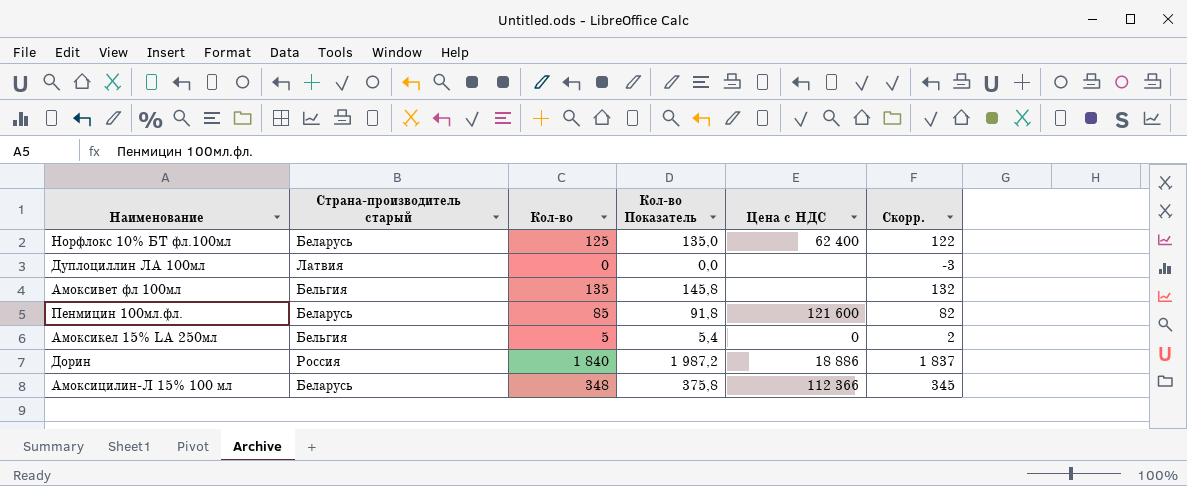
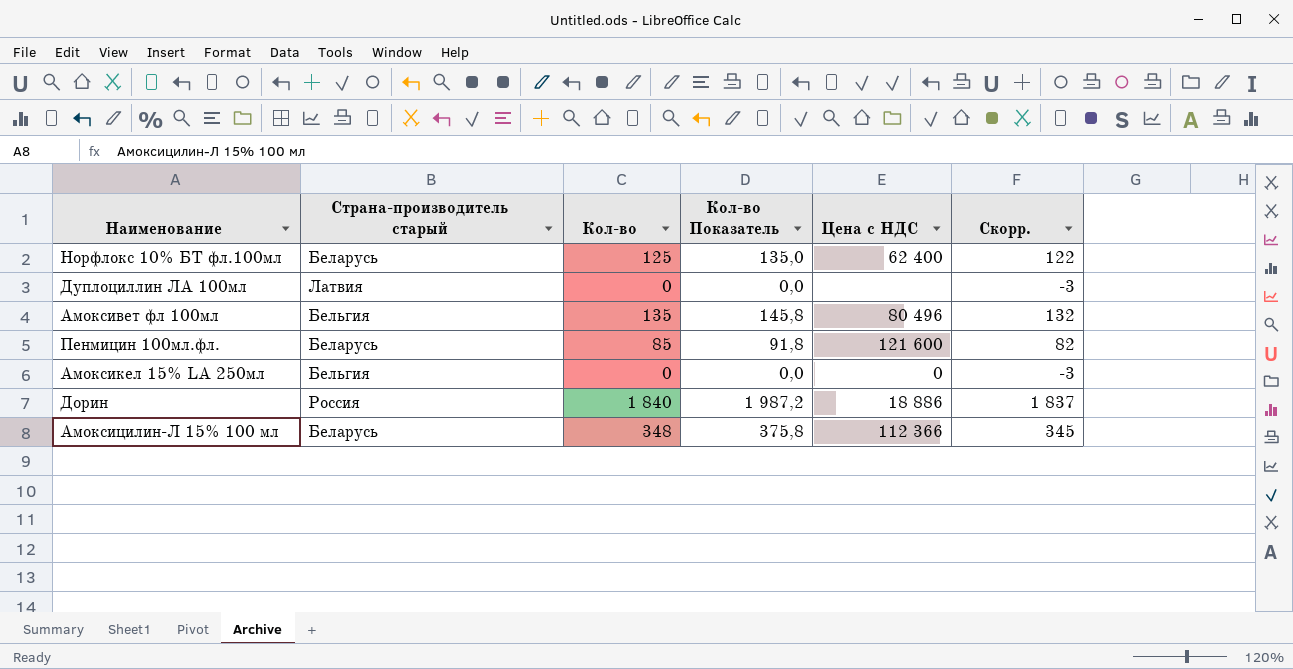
Амоксивет фл 100мл | Цена с НДС: none -> 80 496
Амоксикел 15% LA 250мл | Кол-во: 5 -> 0
Амоксикел 15% LA 250мл | Кол-во Показатель: 5,4 -> 0,0
Амоксикел 15% LA 250мл | Скорр.: 2 -> -3

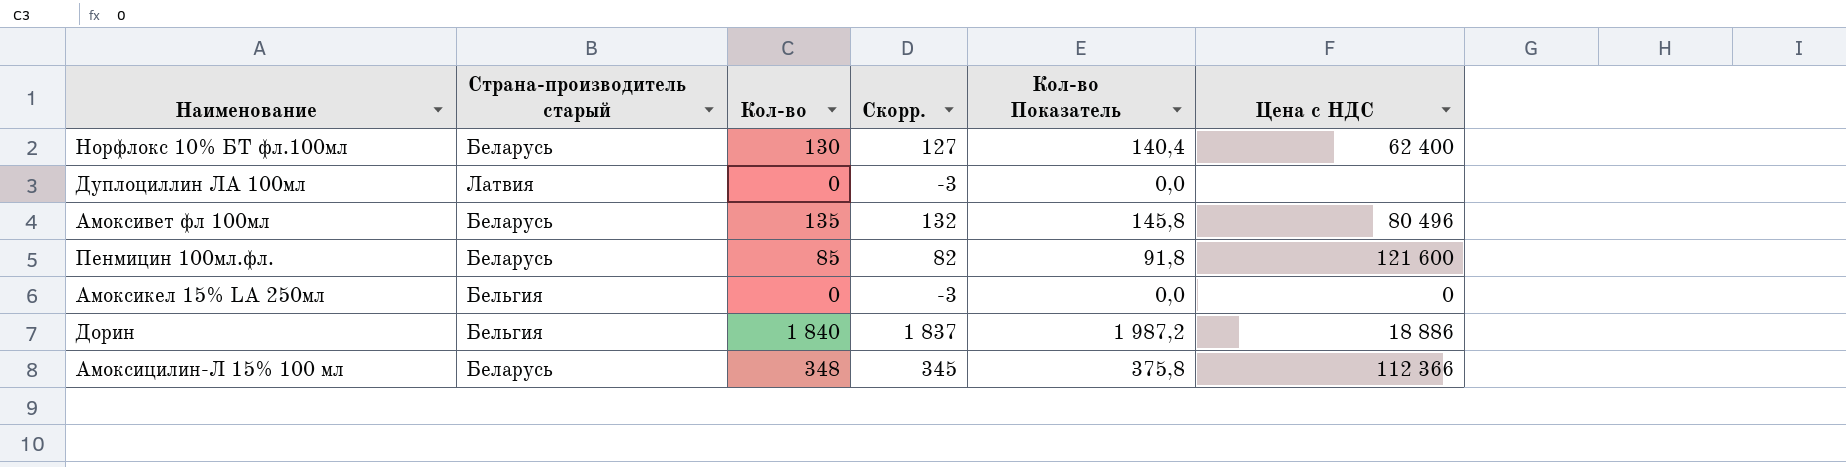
column Скорр. | position: 6 -> 4
Норфлокс 10% БТ фл.100мл | Кол-во: 125 -> 130
Норфлокс 10% БТ фл.100мл | Скорр.: 122 -> 127
Норфлокс 10% БТ фл.100мл | Кол-во Показатель: 135,0 -> 140,4
Амоксивет фл 100мл | Страна-производитель старый: Бельгия -> Беларусь
Дорин | Страна-производитель старый: Россия -> Бельгия

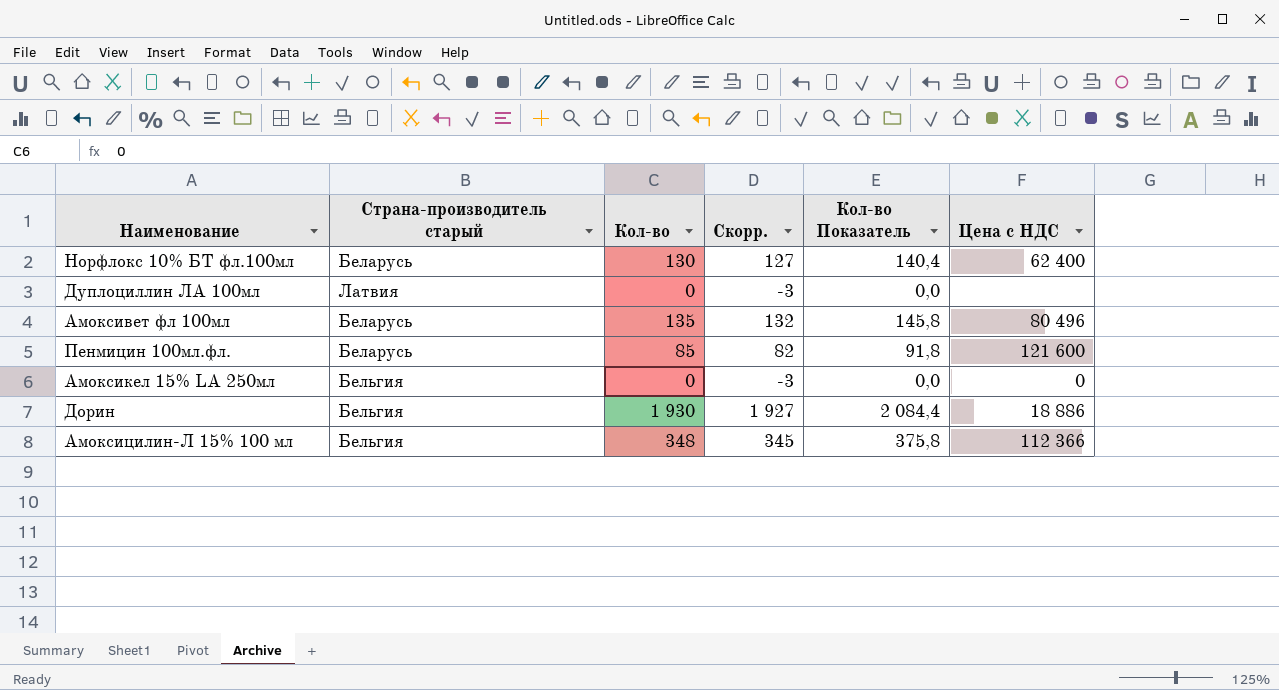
Дорин | Кол-во: 1 840 -> 1 930
Дорин | Скорр.: 1 837 -> 1 927
Дорин | Кол-во Показатель: 1 987,2 -> 2 084,4
Амоксицилин-Л 15% 100 мл | Страна-производитель старый: Беларусь -> Бельгия

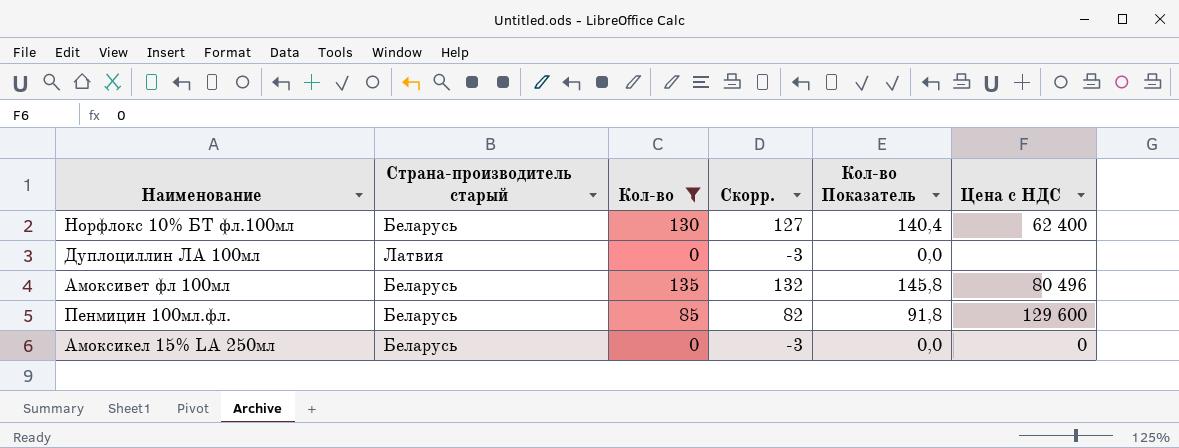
filter: none -> Кол-во <= 135
Пенмицин 100мл.фл. | Цена с НДС: 121 600 -> 129 600
Амоксикел 15% LA 250мл | Страна-производитель старый: Бельгия -> Беларусь

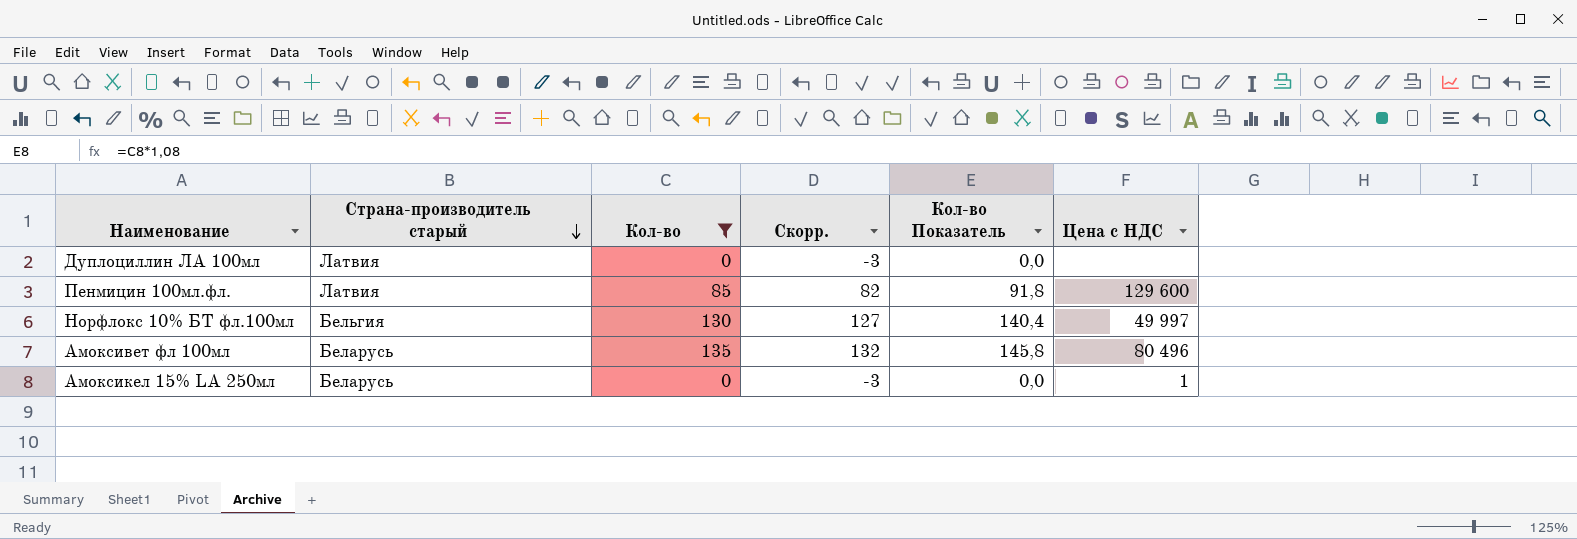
row order: none -> Страна-производитель старый descending
Пенмицин 100мл.фл. | Страна-производитель старый: Беларусь -> Латвия
Норфлокс 10% БТ фл.100мл | Страна-производитель старый: Беларусь -> Бельгия
Норфлокс 10% БТ фл.100мл | Цена с НДС: 62 400 -> 49 997
Амоксикел 15% LA 250мл | Цена с НДС: 0 -> 1

